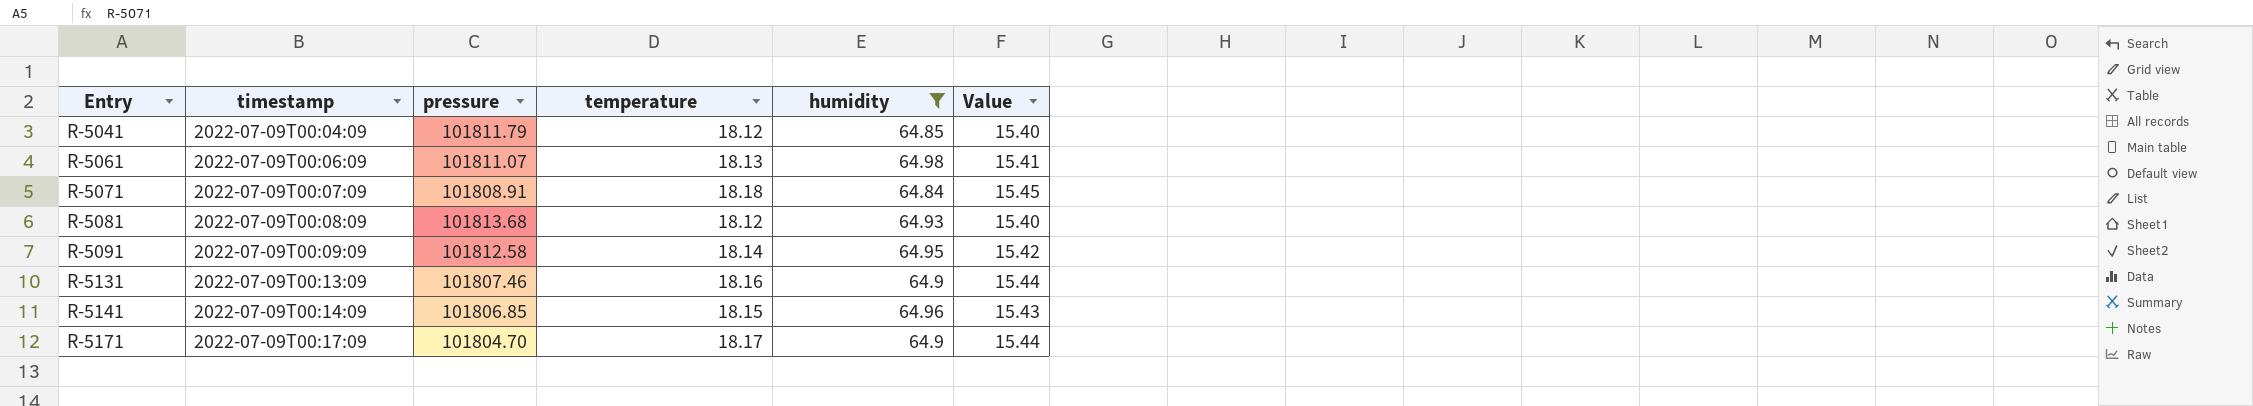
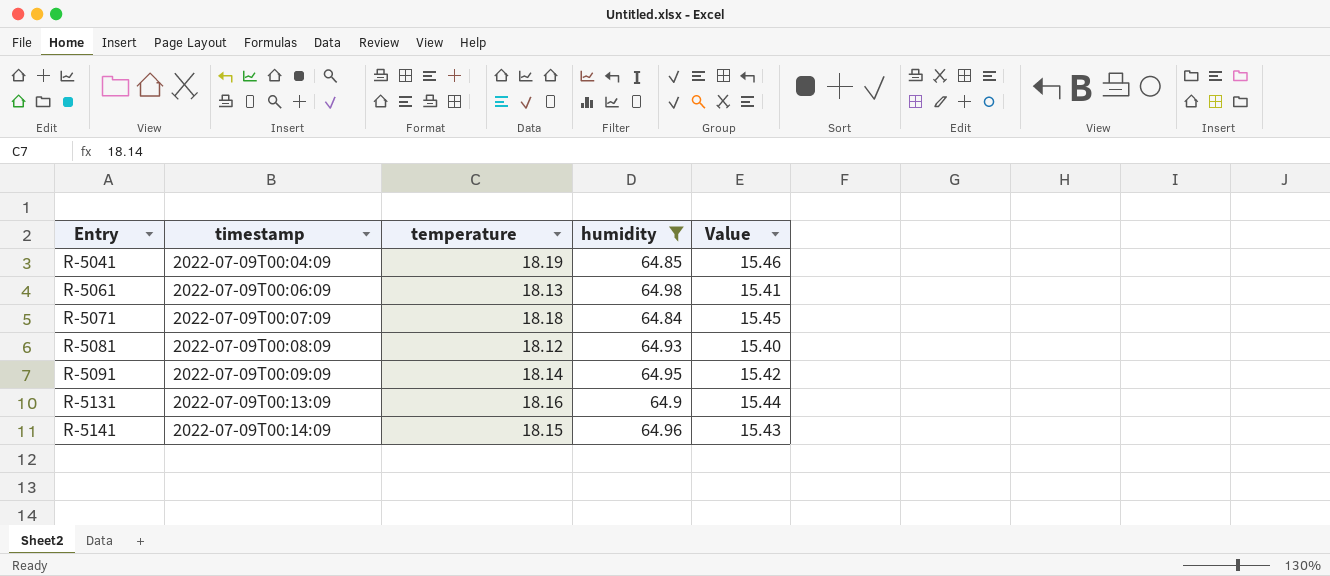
column pressure | position: 3 -> none
row R-5171: 2022-07-09T00:17:09 | 101804.70 | 18.17 | 64.9 | 15.44 -> none
R-5041 | temperature: 18.12 -> 18.19
R-5041 | Value: 15.40 -> 15.46

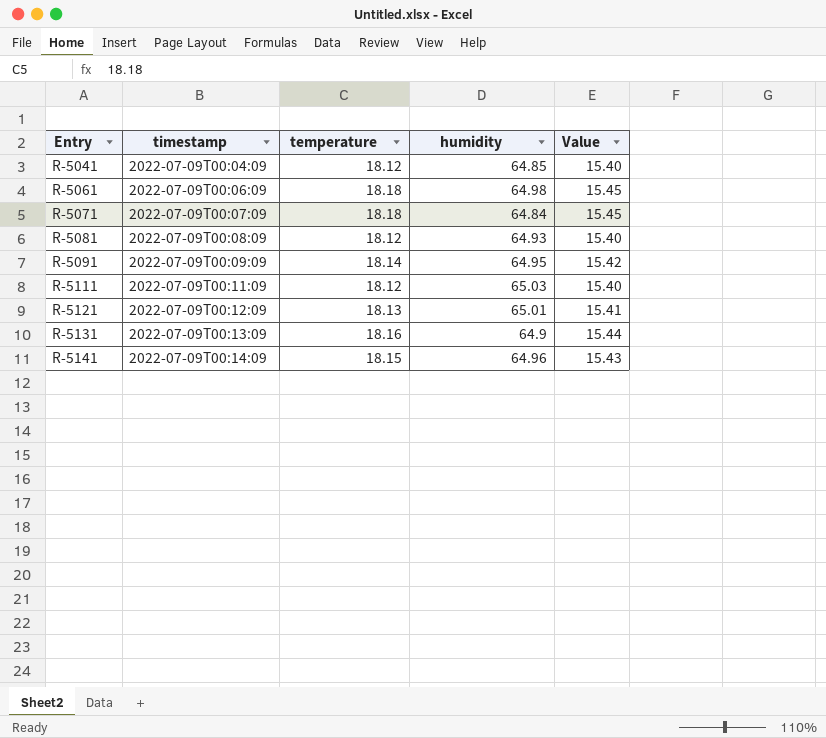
filter: humidity <= 64.98 -> none
R-5041 | temperature: 18.19 -> 18.12
R-5041 | Value: 15.46 -> 15.40
R-5061 | temperature: 18.13 -> 18.18
R-5061 | Value: 15.41 -> 15.45

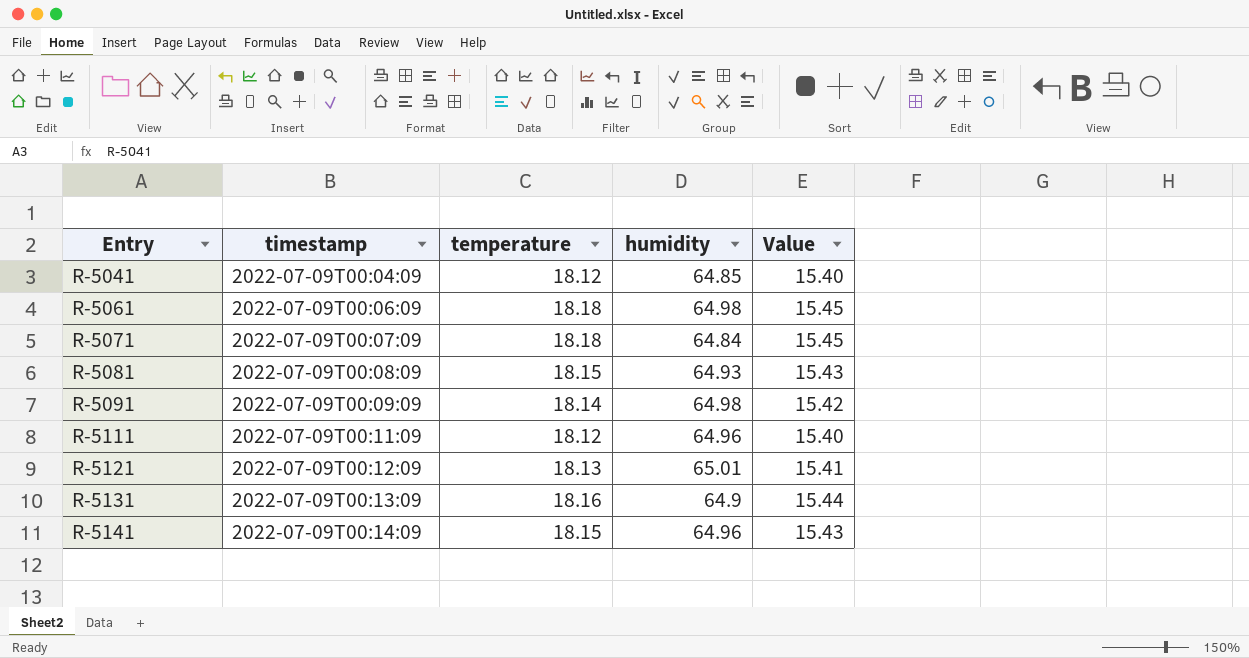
R-5081 | temperature: 18.12 -> 18.15
R-5081 | Value: 15.40 -> 15.43
R-5091 | humidity: 64.95 -> 64.98
R-5111 | humidity: 65.03 -> 64.96

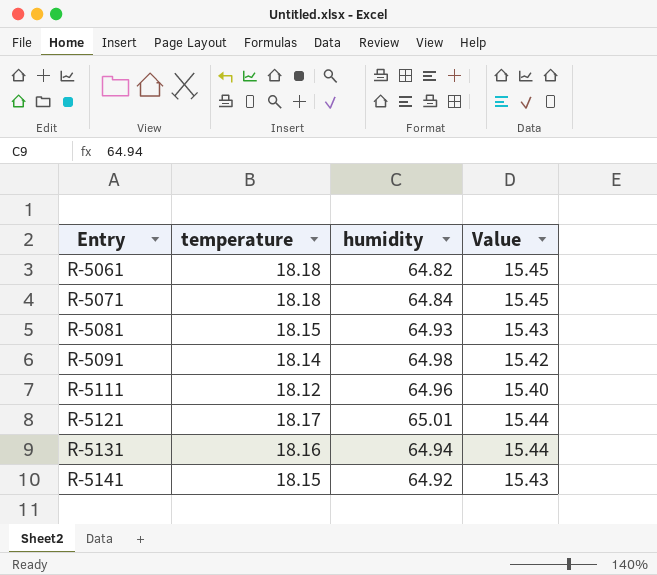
column timestamp | position: 2 -> none
row R-5041: 2022-07-09T00:04:09 | 18.12 | 64.85 | 15.40 -> none
R-5061 | humidity: 64.98 -> 64.82
R-5121 | temperature: 18.13 -> 18.17
R-5121 | Value: 15.41 -> 15.44
R-5131 | humidity: 64.9 -> 64.94
R-5141 | humidity: 64.96 -> 64.92

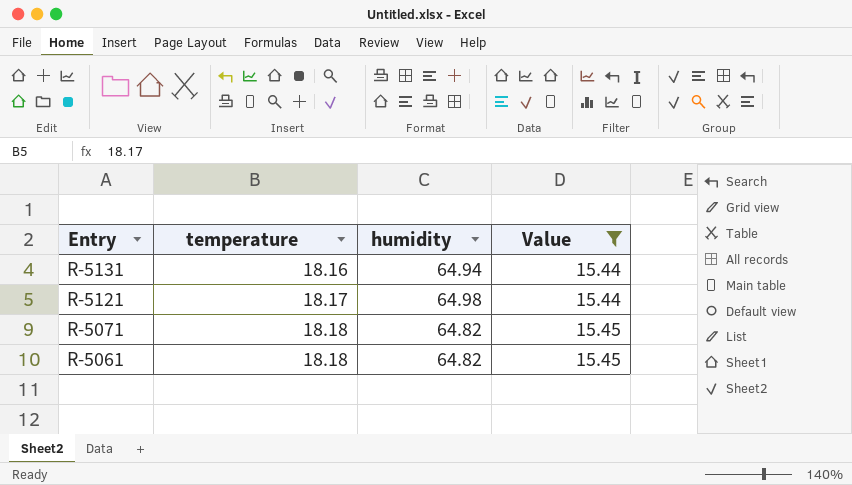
filter: none -> Value >= 15.44
row order: Entry ascending -> Entry descending
R-5121 | humidity: 65.01 -> 64.98
R-5071 | humidity: 64.84 -> 64.82

